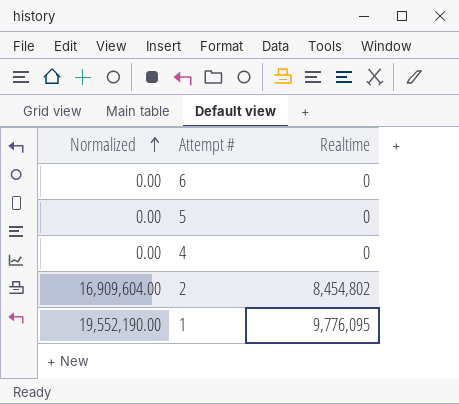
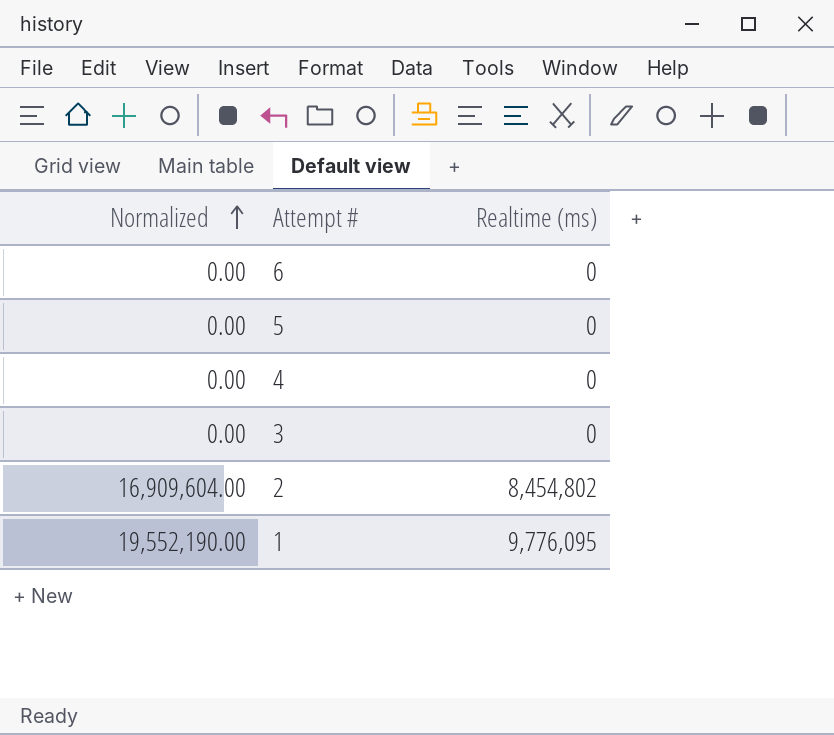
column name: Realtime -> Realtime (ms)
row 3: none -> 0.00 | 0

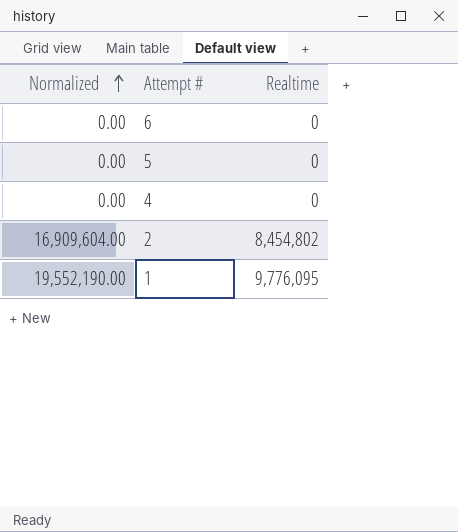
column name: Realtime (ms) -> Realtime
row 3: 0.00 | 0 -> none

